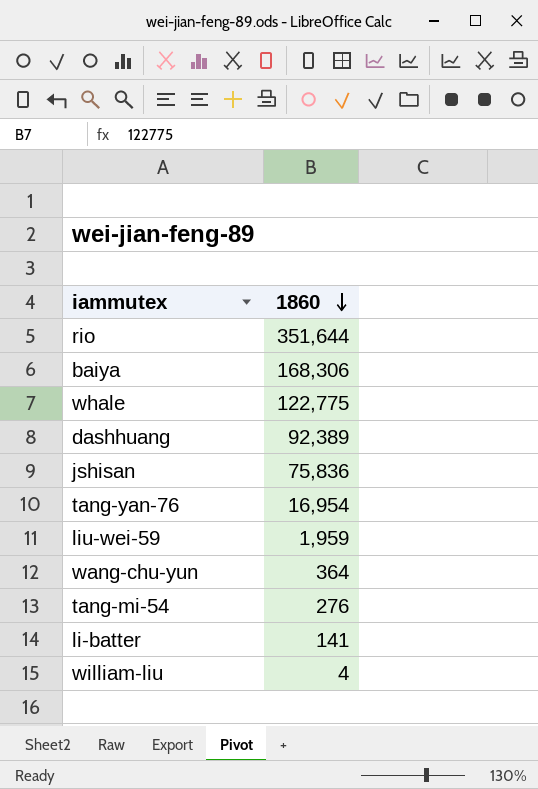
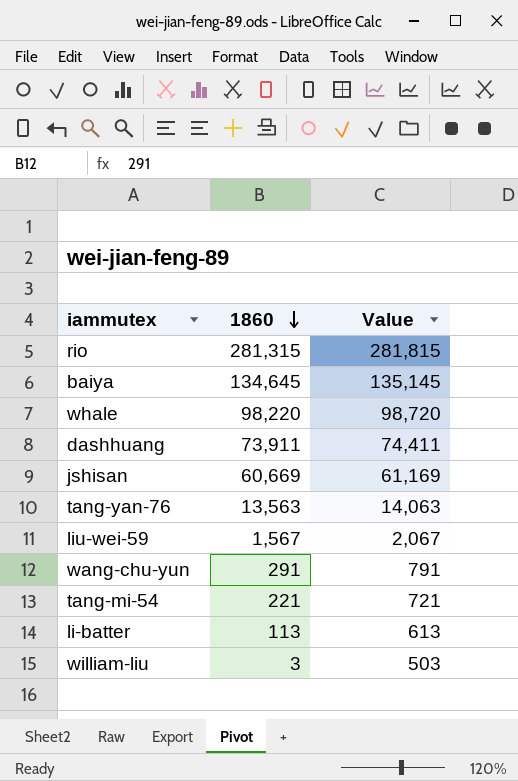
column Value | formula: none -> [1860] + 500
rio | 1860: 351,644 -> 281,315
baiya | 1860: 168,306 -> 134,645
whale | 1860: 122,775 -> 98,220
dashhuang | 1860: 92,389 -> 73,911
jshisan | 1860: 75,836 -> 60,669
tang-yan-76 | 1860: 16,954 -> 13,563
liu-wei-59 | 1860: 1,959 -> 1,567
wang-chu-yun | 1860: 364 -> 291
tang-mi-54 | 1860: 276 -> 221
li-batter | 1860: 141 -> 113
william-liu | 1860: 4 -> 3

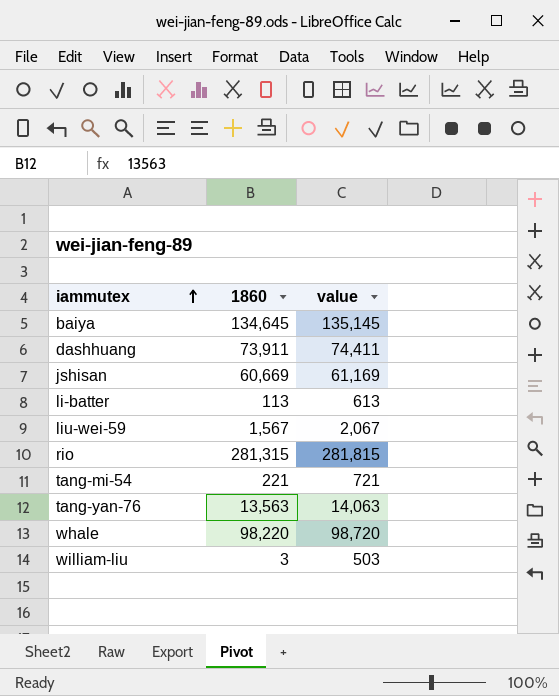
row order: 1860 descending -> iammutex ascending
column name: Value -> value
row wang-chu-yun: 291 | 791 -> none

